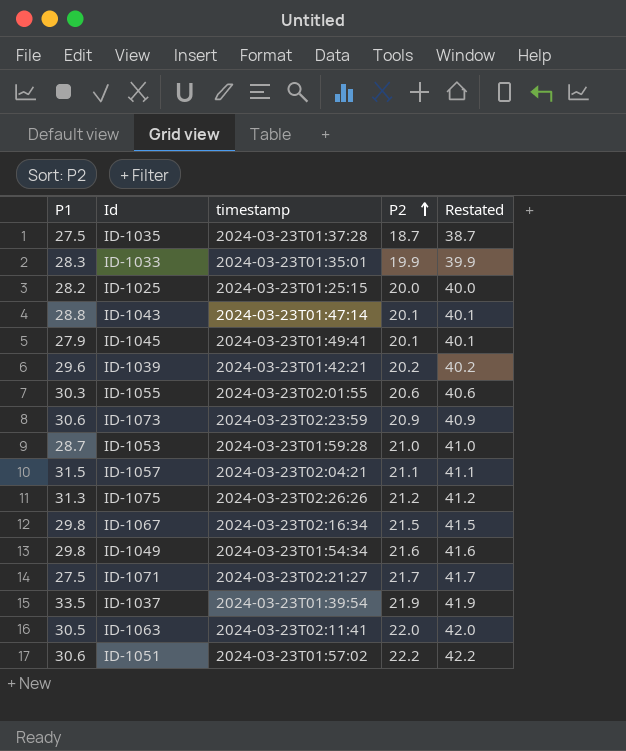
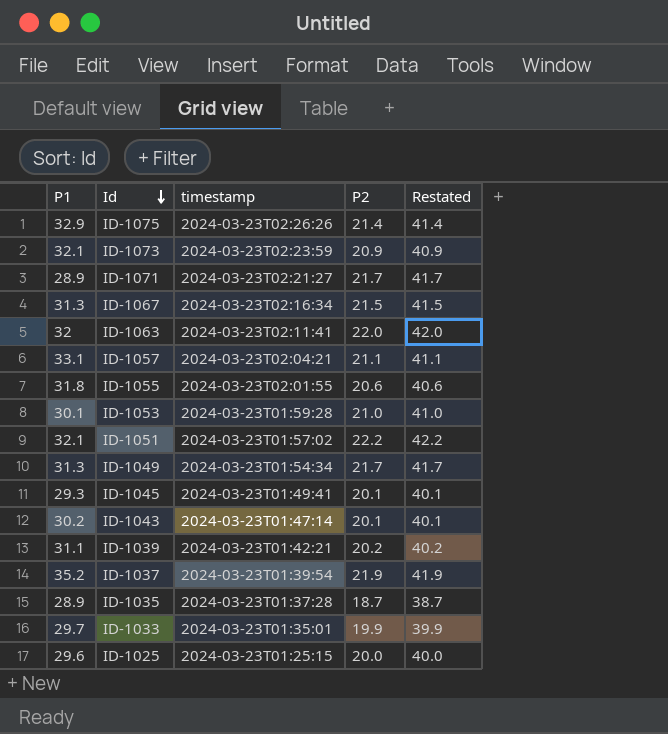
row order: P2 ascending -> Id descending
ID-1075 | P1: 31.3 -> 32.9
ID-1075 | P2: 21.2 -> 21.4
ID-1075 | Restated: 41.2 -> 41.4
ID-1073 | P1: 30.6 -> 32.1
ID-1071 | P1: 27.5 -> 28.9
ID-1067 | P1: 29.8 -> 31.3
ID-1063 | P1: 30.5 -> 32
ID-1057 | P1: 31.5 -> 33.1
ID-1055 | P1: 30.3 -> 31.8
ID-1053 | P1: 28.7 -> 30.1
ID-1051 | P1: 30.6 -> 32.1
ID-1049 | P1: 29.8 -> 31.3
ID-1049 | P2: 21.6 -> 21.7
ID-1049 | Restated: 41.6 -> 41.7
ID-1045 | P1: 27.9 -> 29.3
ID-1043 | P1: 28.8 -> 30.2
ID-1039 | P1: 29.6 -> 31.1
ID-1037 | P1: 33.5 -> 35.2
ID-1035 | P1: 27.5 -> 28.9
ID-1033 | P1: 28.3 -> 29.7
ID-1025 | P1: 28.2 -> 29.6

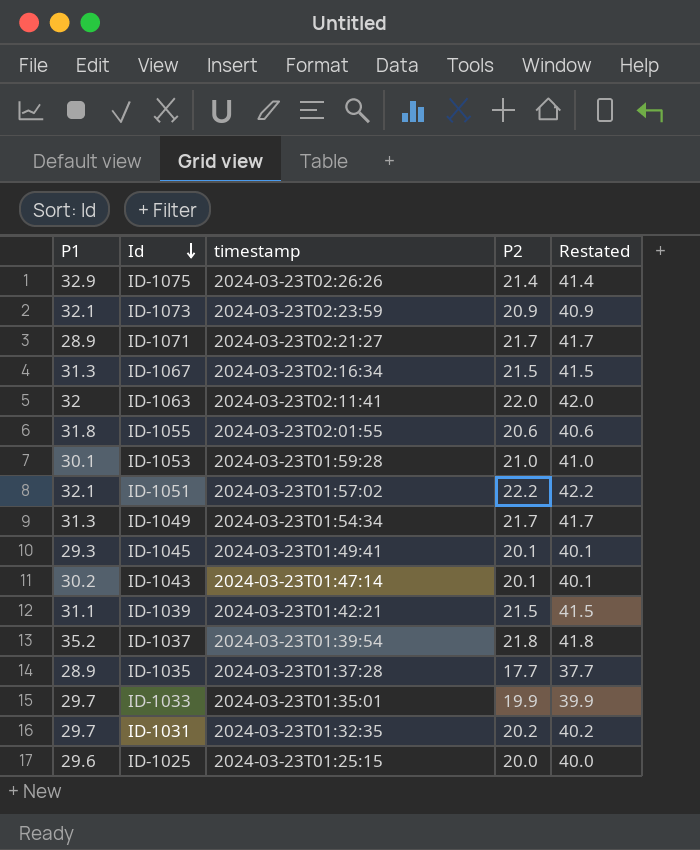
row ID-1057: 33.1 | 2024-03-23T02:04:21 | 21.1 | 41.1 -> none
ID-1039 | P2: 20.2 -> 21.5
ID-1039 | Restated: 40.2 -> 41.5
ID-1037 | P2: 21.9 -> 21.8
ID-1037 | Restated: 41.9 -> 41.8
ID-1035 | P2: 18.7 -> 17.7
ID-1035 | Restated: 38.7 -> 37.7
row ID-1031: none -> 29.7 | 2024-03-23T01:32:35 | 20.2 | 40.2

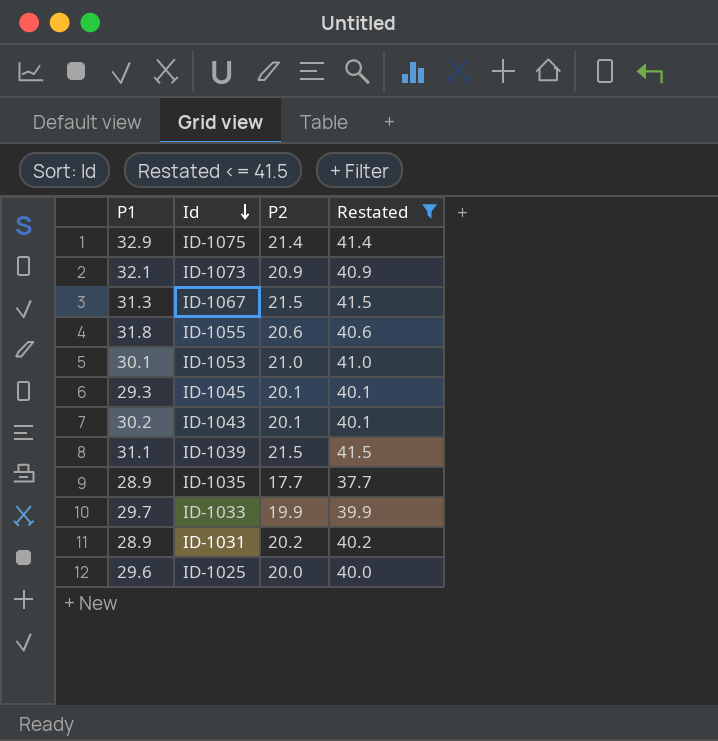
filter: none -> Restated <= 41.5
column timestamp | position: 3 -> none
ID-1031 | P1: 29.7 -> 28.9

